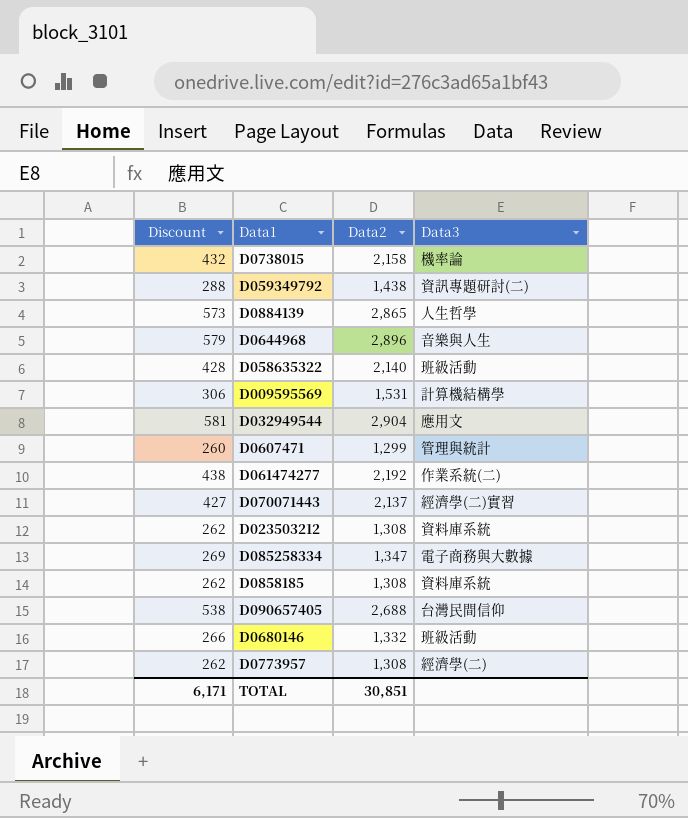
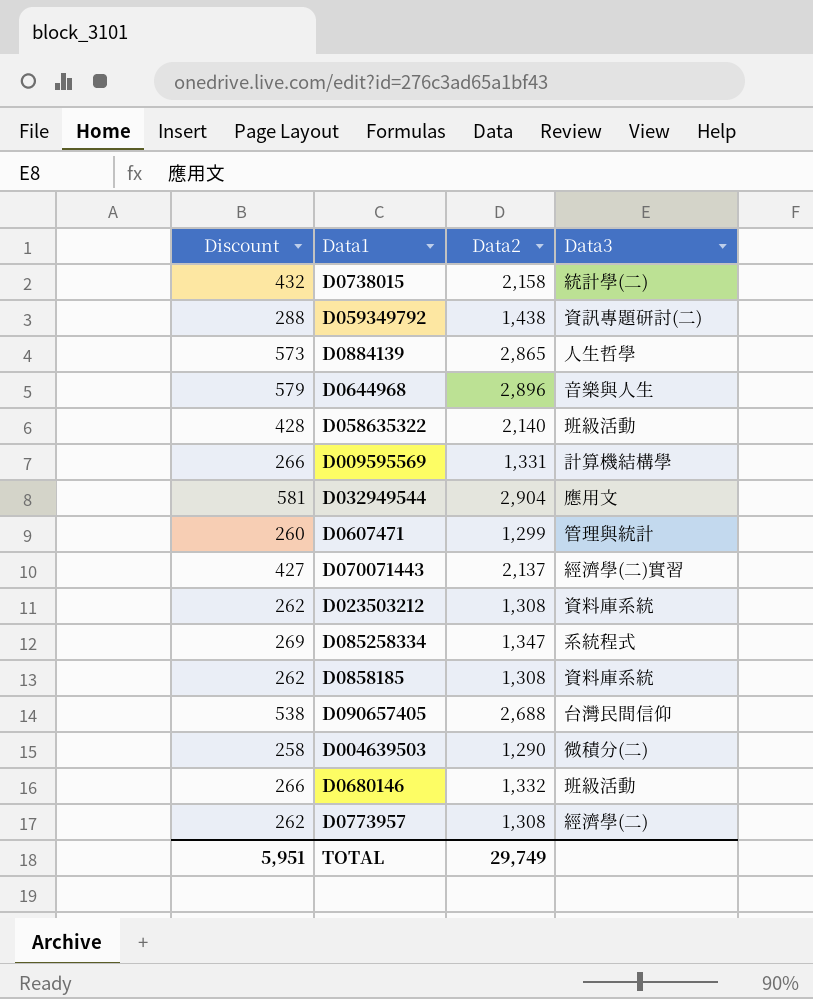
row D061474277: 438 | 2,192 | 作業系統(二) -> none
D0738015 | Data3: 機率論 -> 統計學(二)
D009595569 | Discount: 306 -> 266
D009595569 | Data2: 1,531 -> 1,331
D085258334 | Data3: 電子商務與大數據 -> 系統程式
row D004639503: none -> 258 | 1,290 | 微積分(二)
TOTAL | Discount: 6,171 -> 5,951
TOTAL | Data2: 30,851 -> 29,749

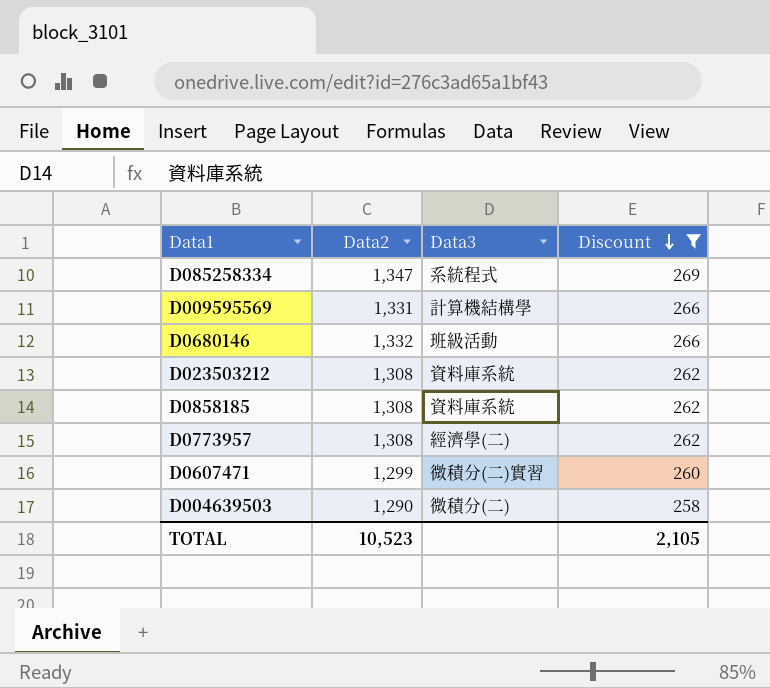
filter: none -> Discount <= 269
row order: none -> Discount descending
column Discount | position: 1 -> 4
D0607471 | Data3: 管理與統計 -> 微積分(二)實習
TOTAL | Data2: 29,749 -> 10,523
TOTAL | Discount: 5,951 -> 2,105

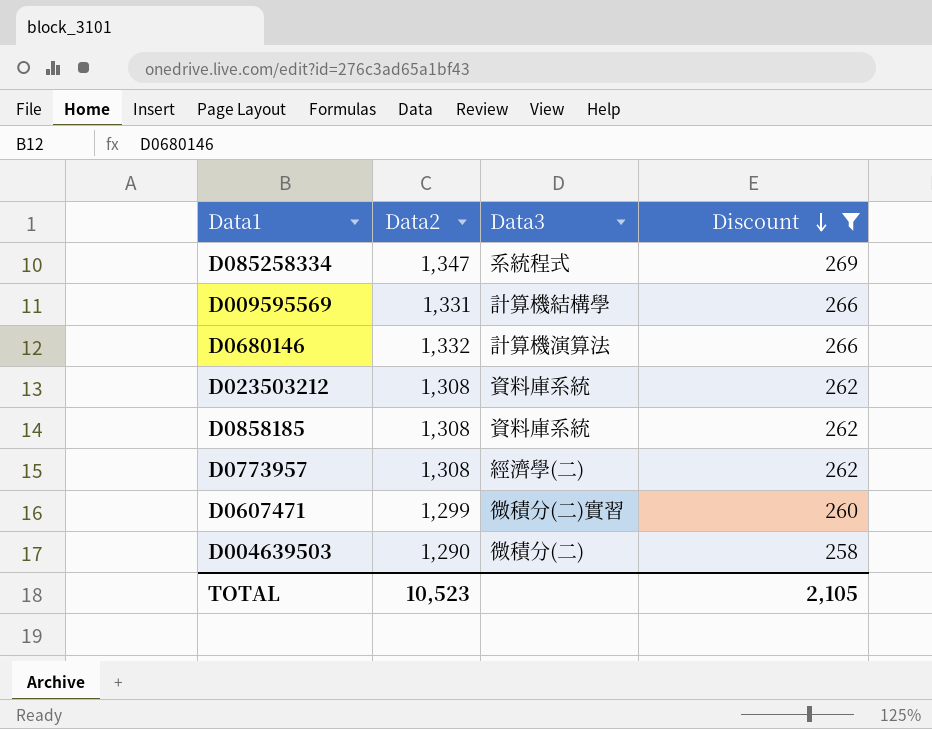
D0680146 | Data3: 班級活動 -> 計算機演算法

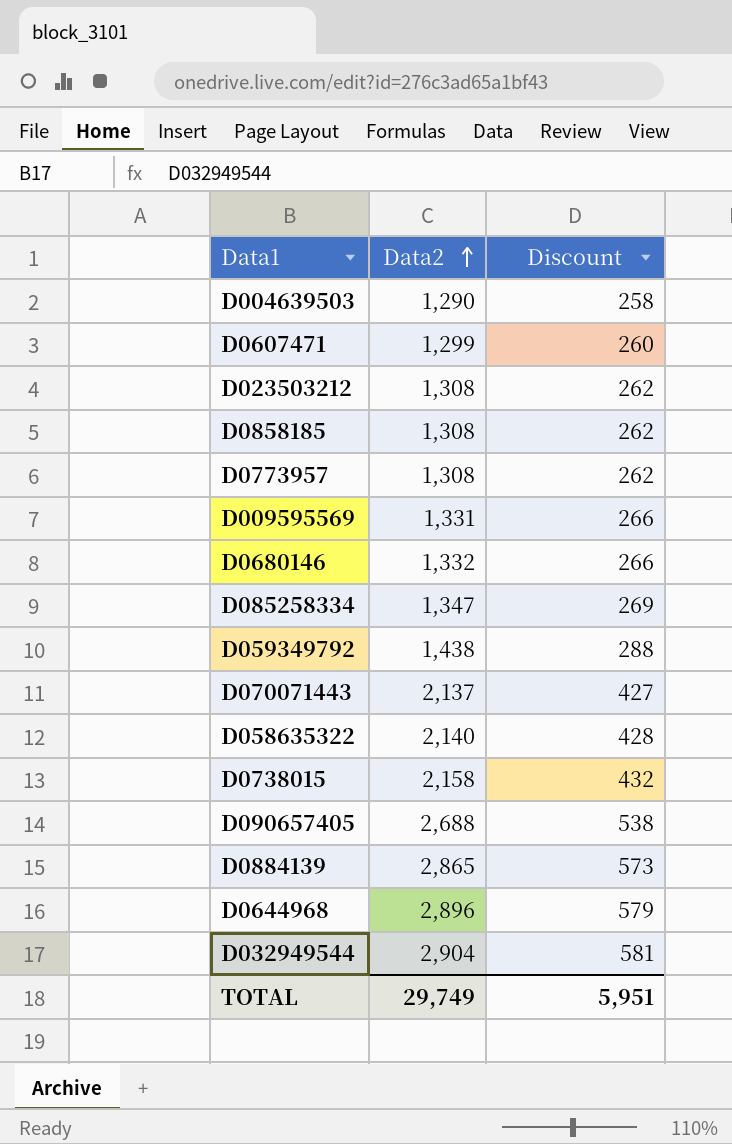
filter: Discount <= 269 -> none
row order: Discount descending -> Data2 ascending
column Data3 | position: 3 -> none
TOTAL | Data2: 10,523 -> 29,749
TOTAL | Discount: 2,105 -> 5,951

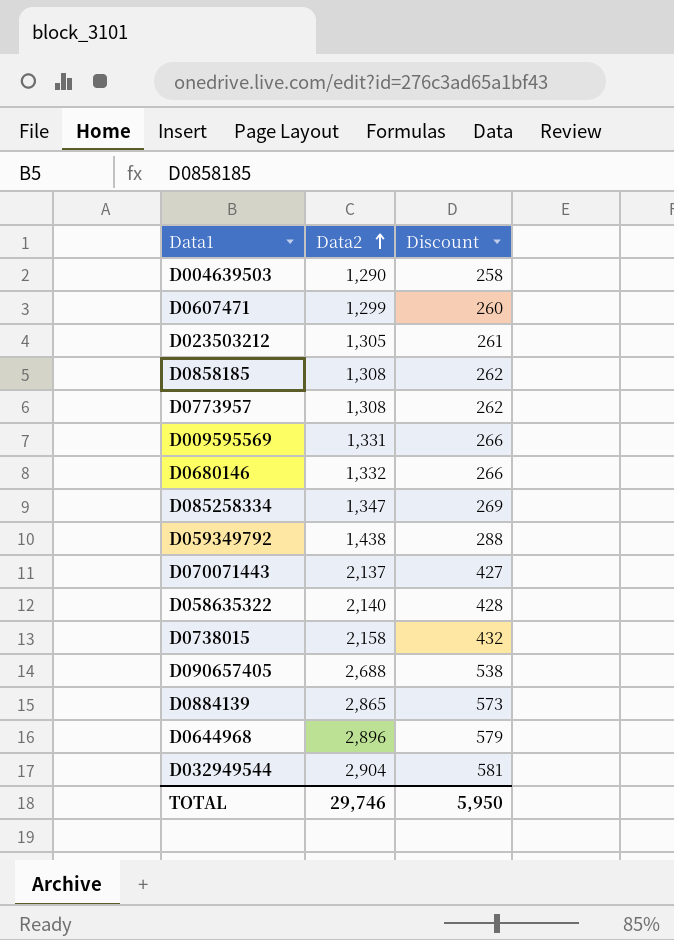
D023503212 | Data2: 1,308 -> 1,305
D023503212 | Discount: 262 -> 261
TOTAL | Data2: 29,749 -> 29,746
TOTAL | Discount: 5,951 -> 5,950

